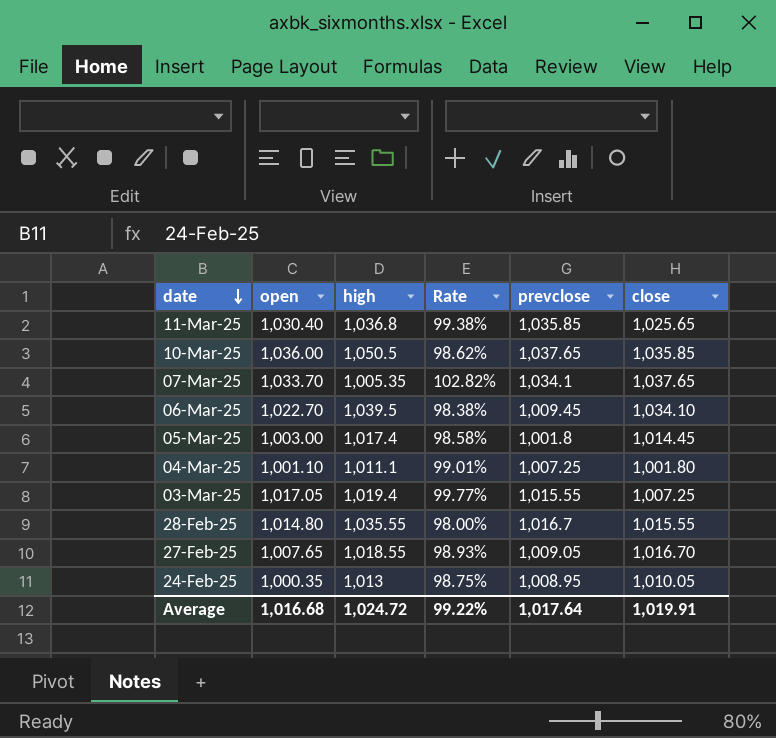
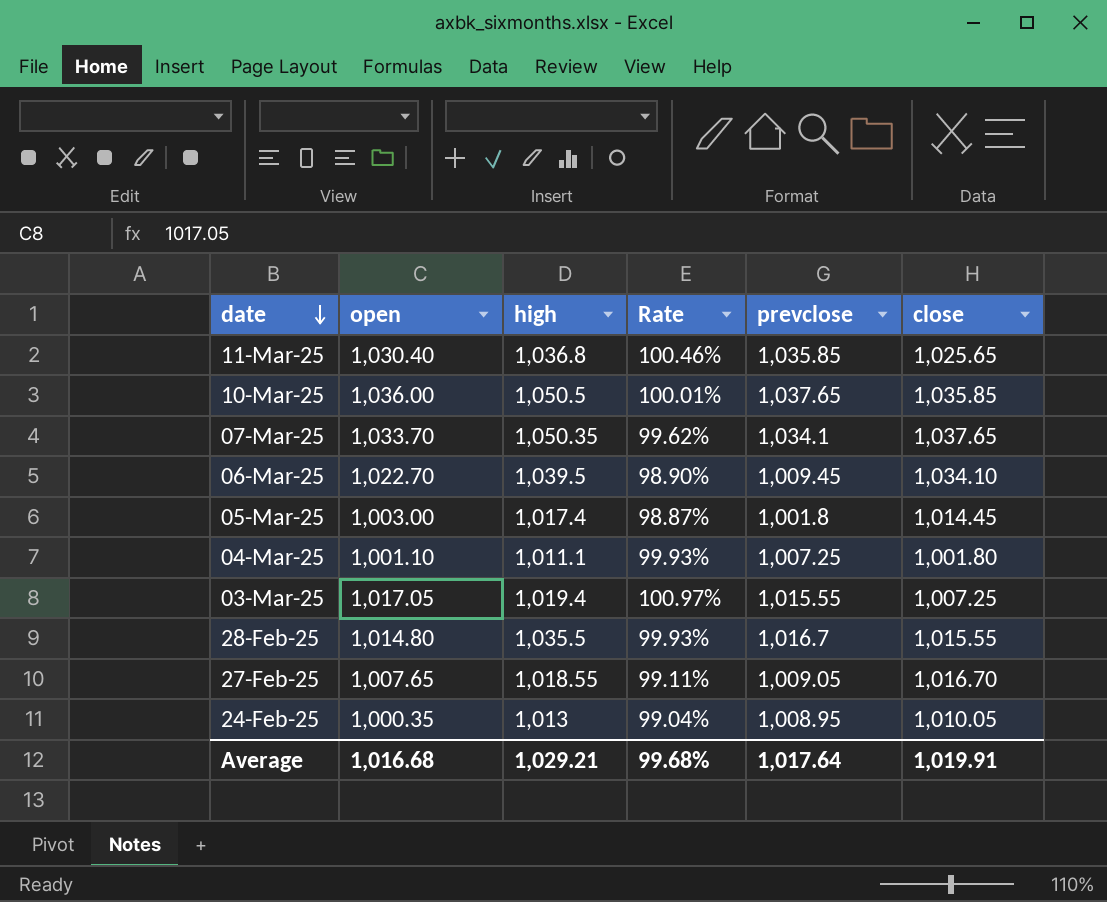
column Rate | formula: [open] / [high] -> [open] / [close]
07-Mar-25 | high: 1,005.35 -> 1,050.35
28-Feb-25 | high: 1,035.55 -> 1,035.5
Average | high: 1,024.72 -> 1,029.21
Average | Rate: 99.22% -> 99.68%

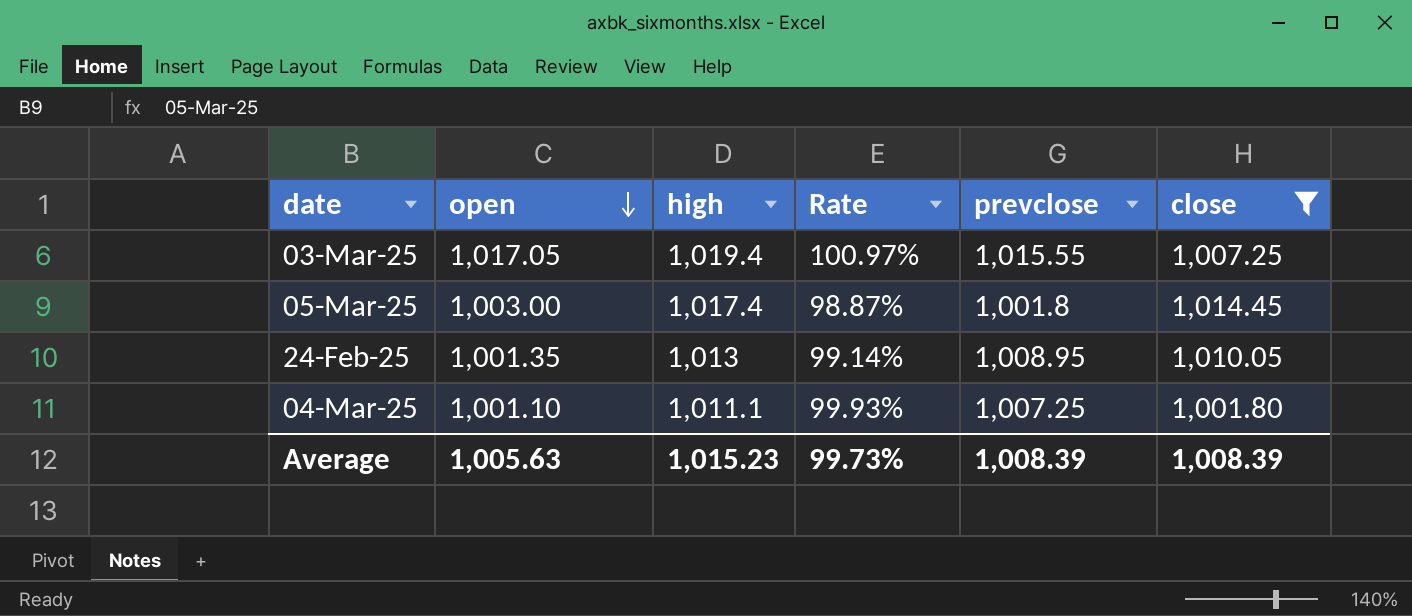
filter: none -> close <= 1,014.45
row order: date descending -> open descending
24-Feb-25 | open: 1,000.35 -> 1,001.35
24-Feb-25 | Rate: 99.04% -> 99.14%
Average | open: 1,016.68 -> 1,005.63
Average | high: 1,029.21 -> 1,015.23
Average | Rate: 99.68% -> 99.73%
Average | prevclose: 1,017.64 -> 1,008.39
Average | close: 1,019.91 -> 1,008.39

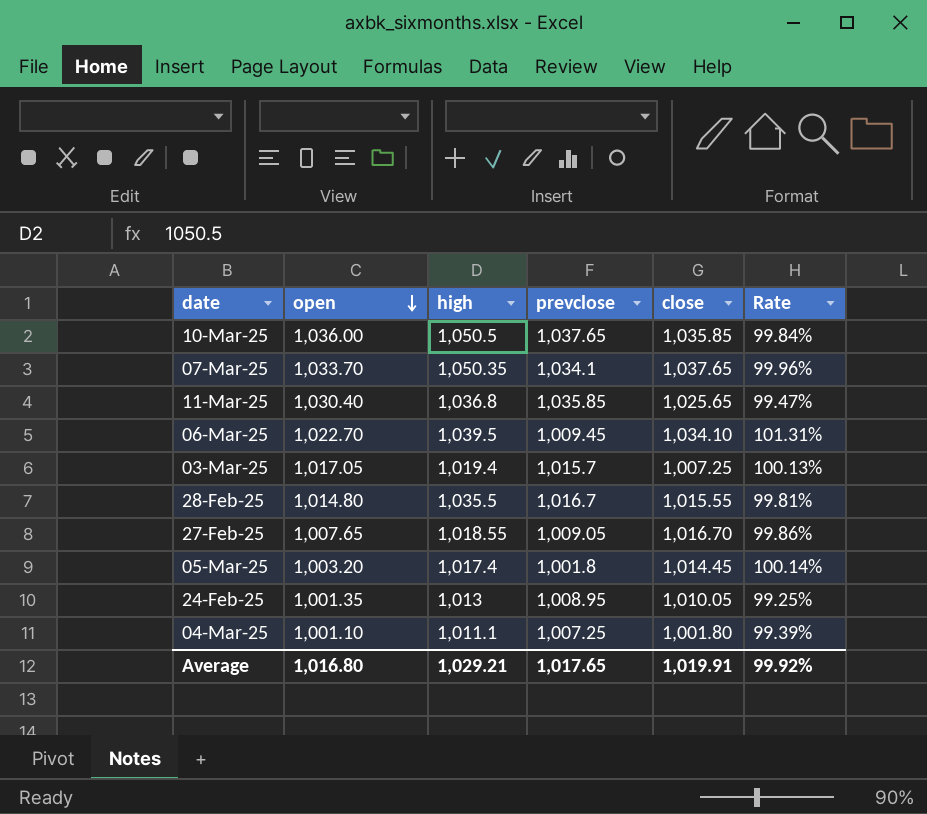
filter: close <= 1,014.45 -> none
column Rate | formula: [open] / [close] -> [open] / [prevclose]
column Rate | position: 4 -> 6
03-Mar-25 | prevclose: 1,015.55 -> 1,015.7
05-Mar-25 | open: 1,003.00 -> 1,003.20
Average | open: 1,005.63 -> 1,016.80
Average | high: 1,015.23 -> 1,029.21
Average | prevclose: 1,008.39 -> 1,017.65
Average | close: 1,008.39 -> 1,019.91
Average | Rate: 99.73% -> 99.92%

